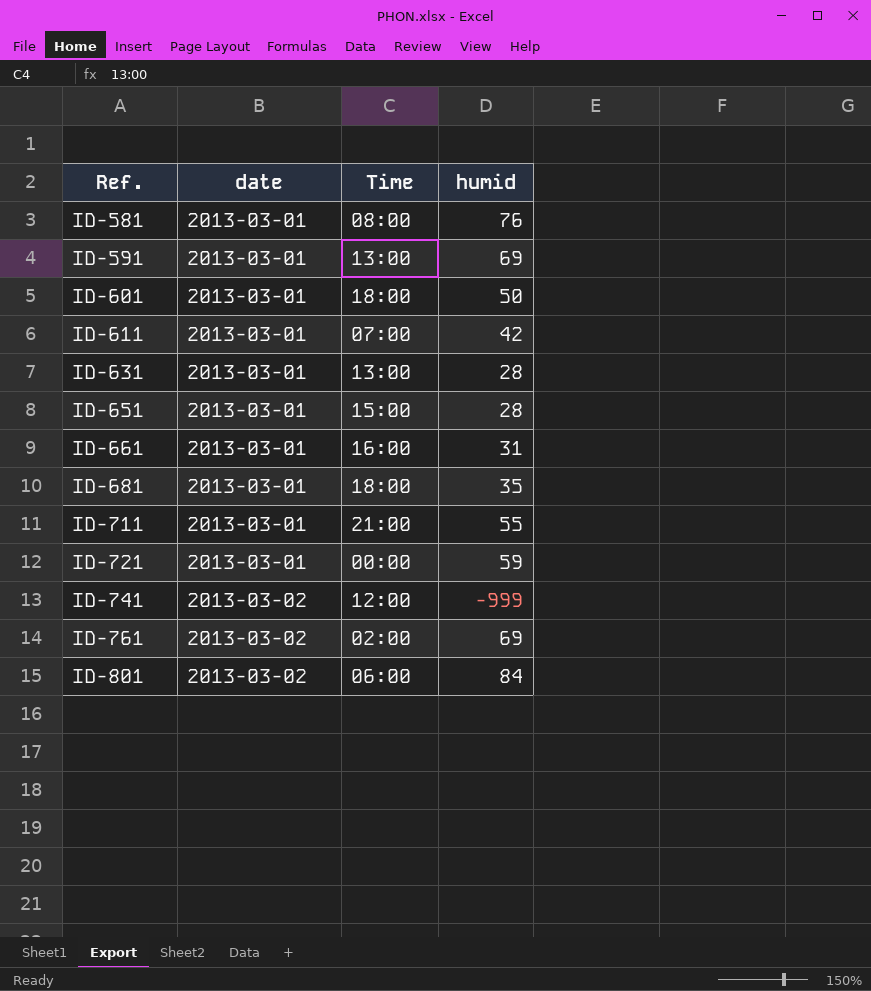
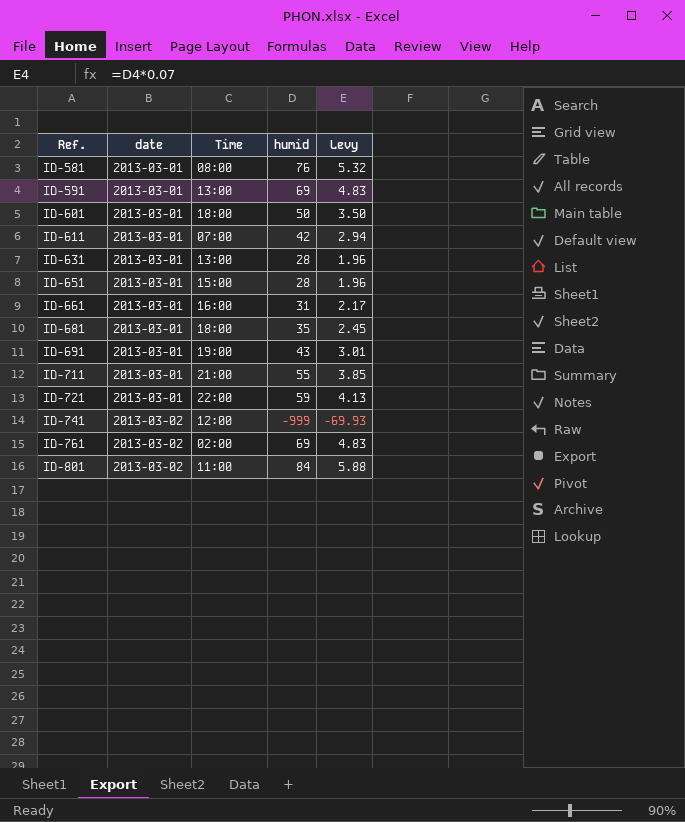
column Levy | formula: none -> [humid] * 0.07
row ID-691: none -> 2013-03-01 | 19:00 | 43 | 3.01
ID-721 | Time: 00:00 -> 22:00
ID-801 | Time: 06:00 -> 11:00

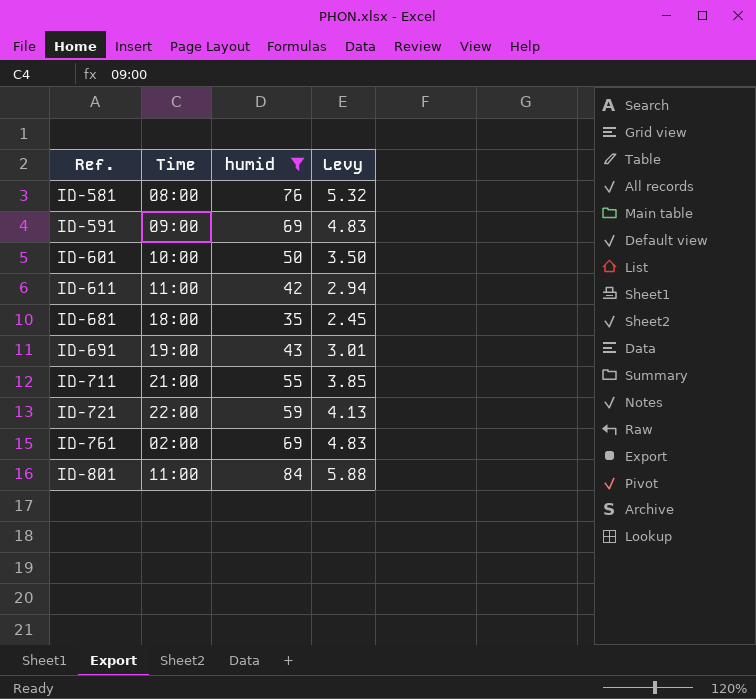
filter: none -> humid >= 35
column date | position: 2 -> none
ID-591 | Time: 13:00 -> 09:00
ID-601 | Time: 18:00 -> 10:00
ID-611 | Time: 07:00 -> 11:00

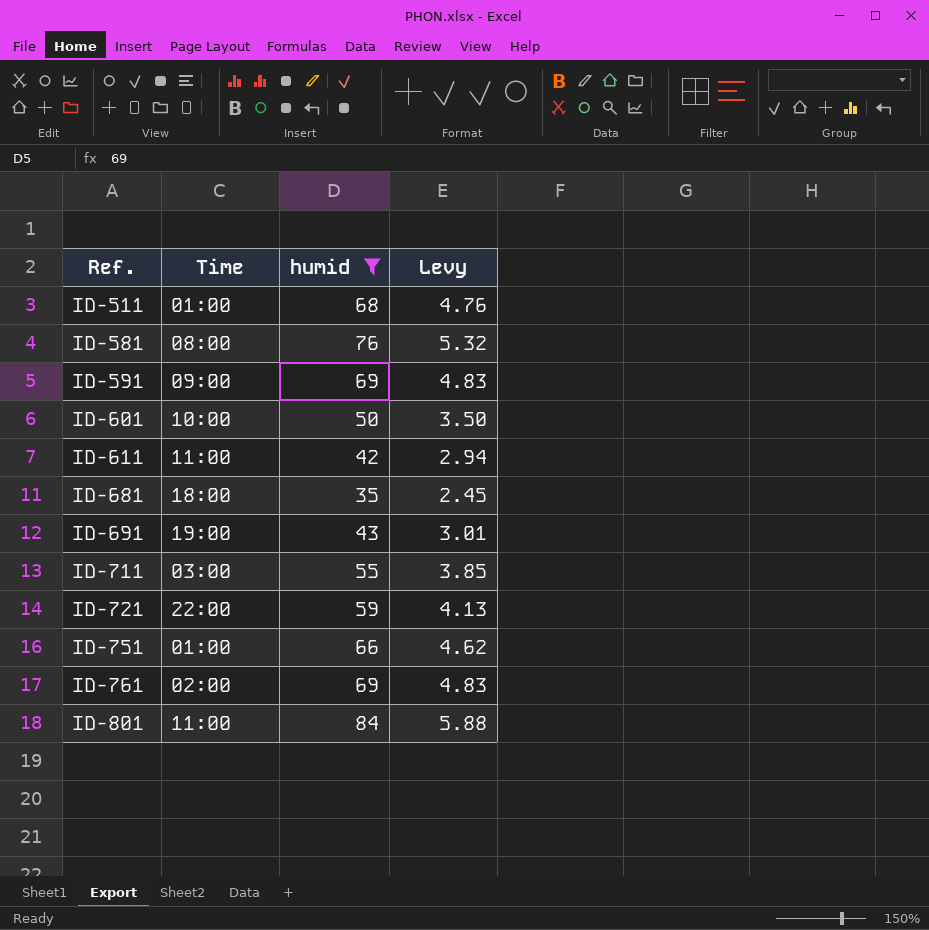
row ID-511: none -> 01:00 | 68 | 4.76
ID-711 | Time: 21:00 -> 03:00
row ID-751: none -> 01:00 | 66 | 4.62

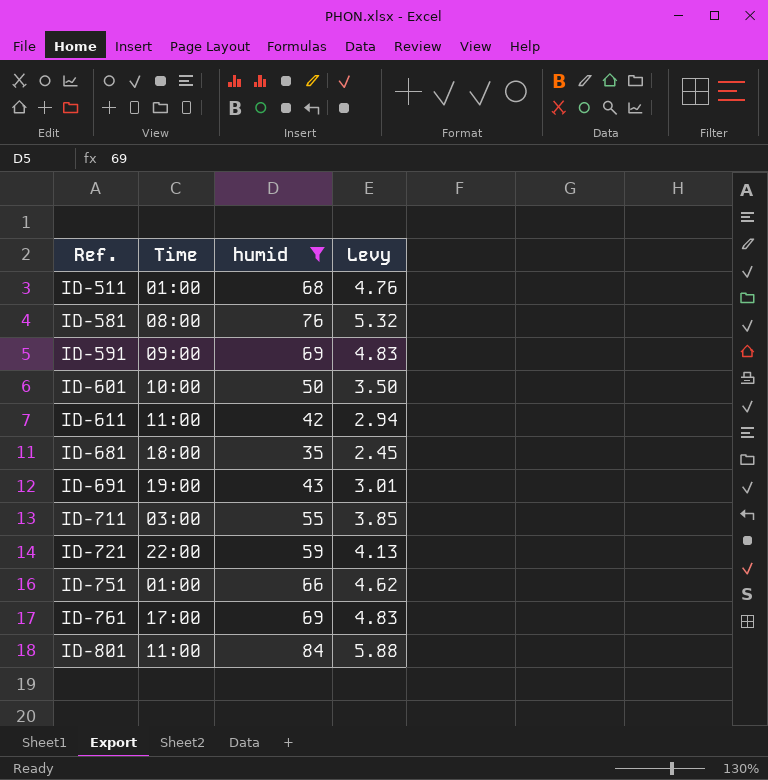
ID-761 | Time: 02:00 -> 17:00

